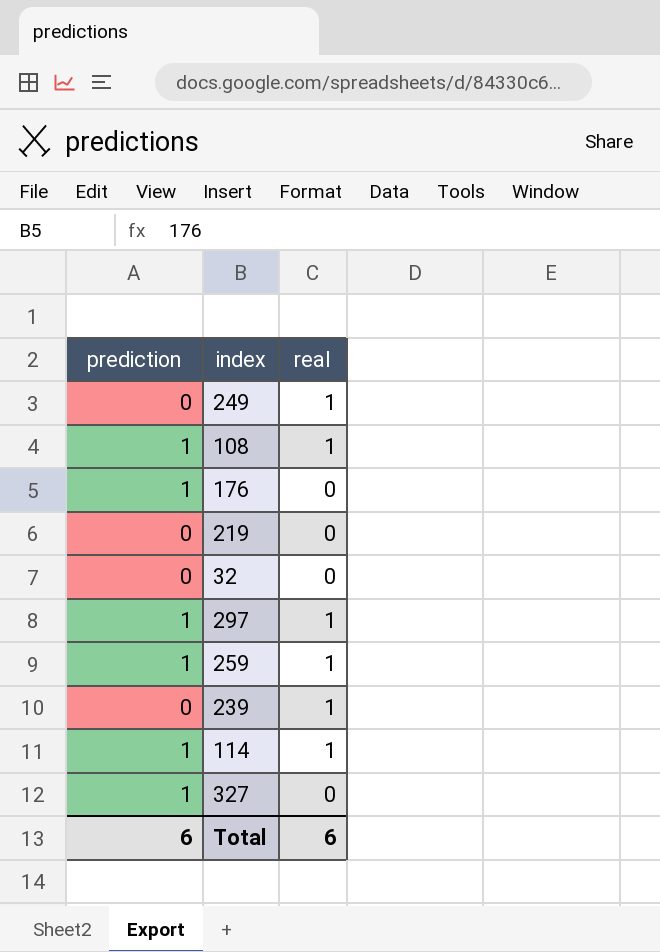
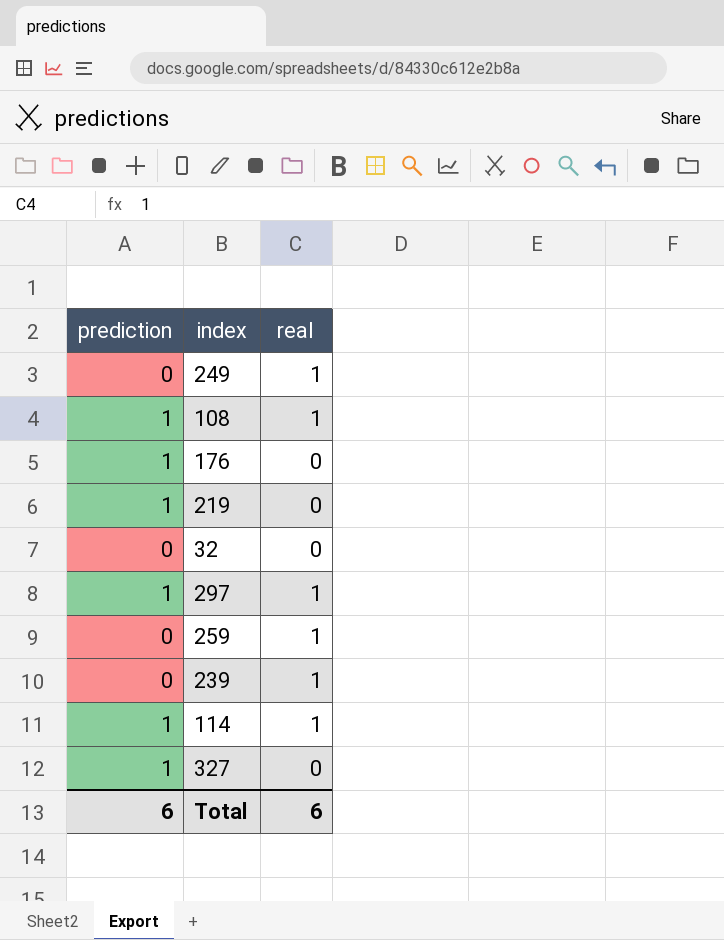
219 | prediction: 0 -> 1
259 | prediction: 1 -> 0

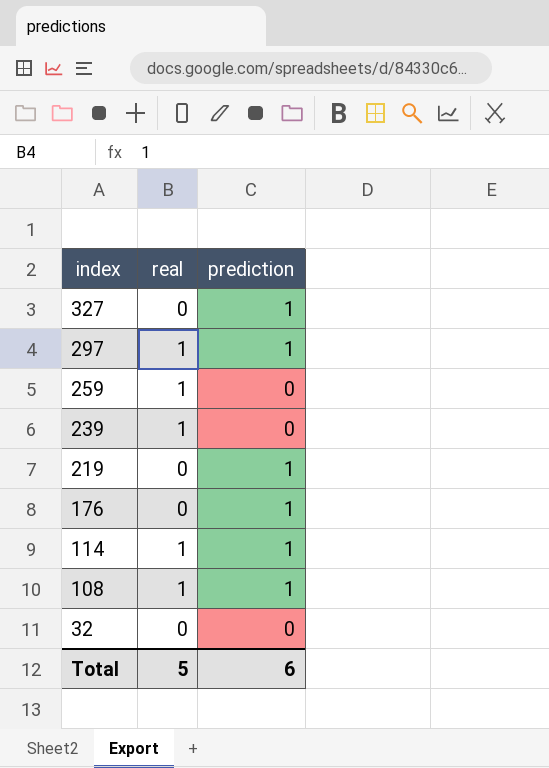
row order: none -> index descending
column prediction | position: 1 -> 3
row 249: 0 | 1 -> none
Total | real: 6 -> 5

